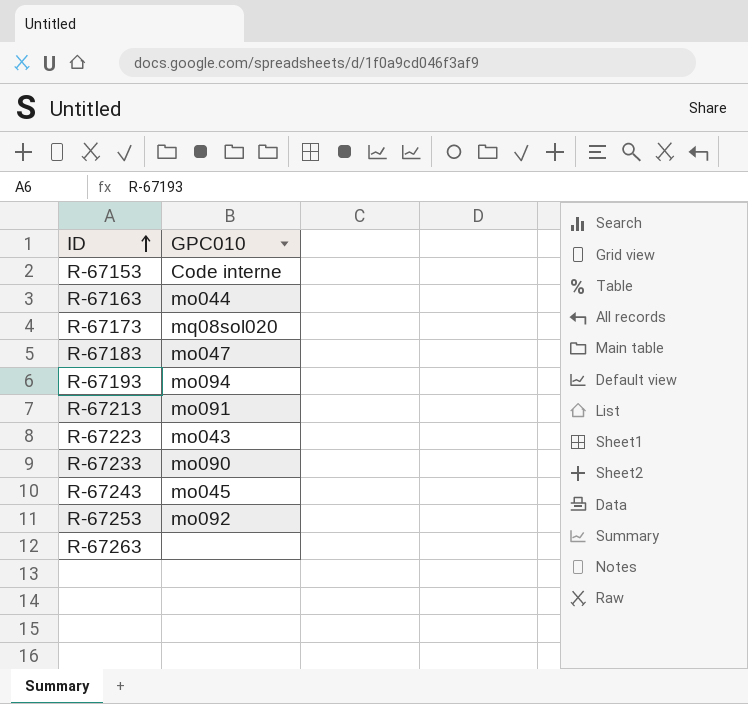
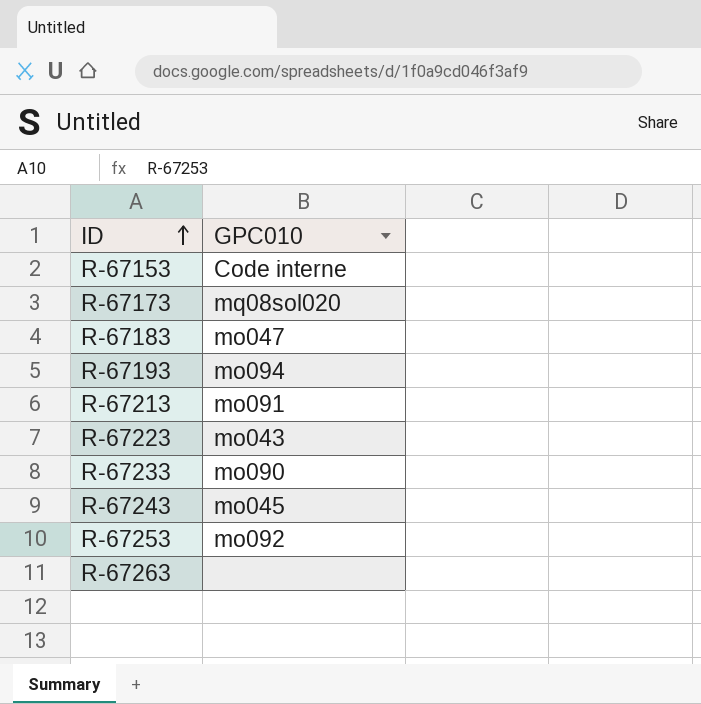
row R-67163: mo044 -> none

